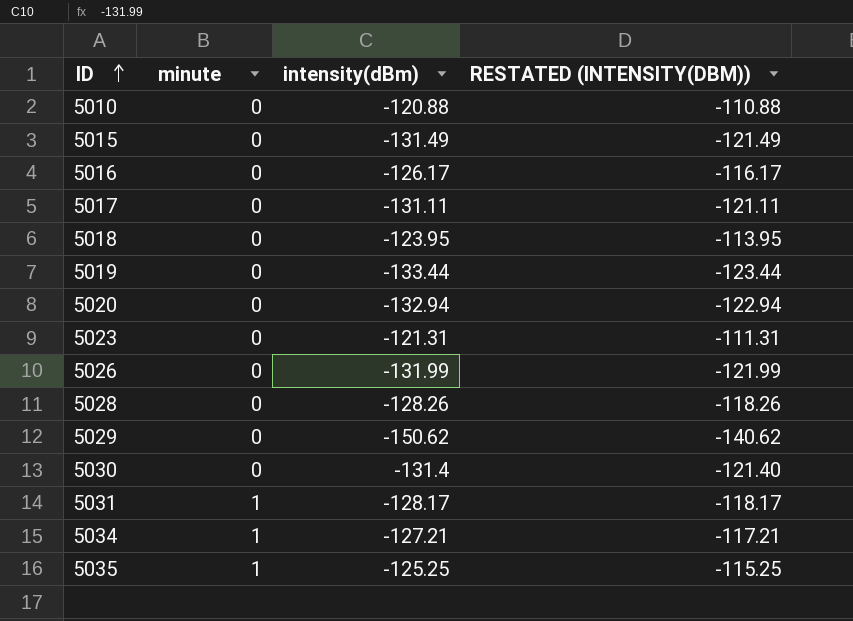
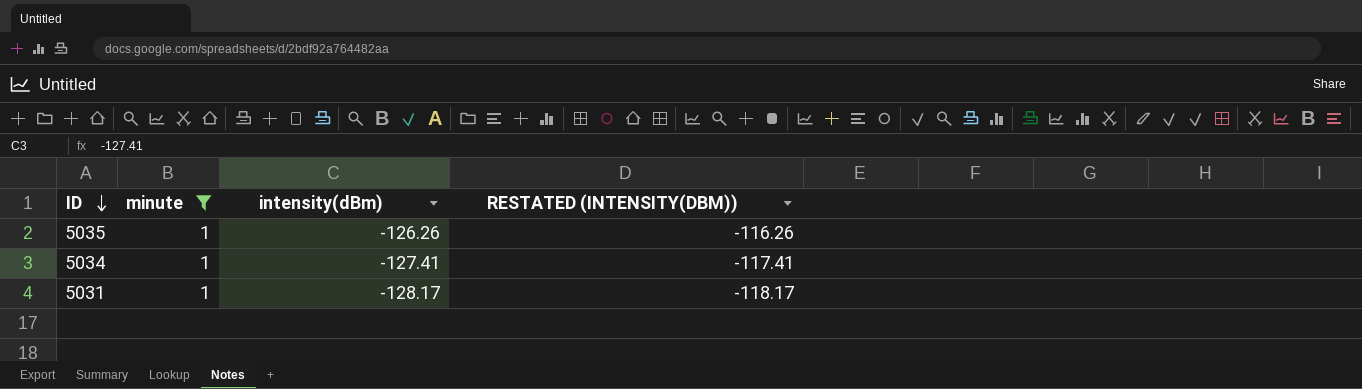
filter: none -> minute = 1
row order: ID ascending -> ID descending
5035 | intensity(dBm): -125.25 -> -126.26
5035 | RESTATED (INTENSITY(DBM)): -115.25 -> -116.26
5034 | intensity(dBm): -127.21 -> -127.41
5034 | RESTATED (INTENSITY(DBM)): -117.21 -> -117.41

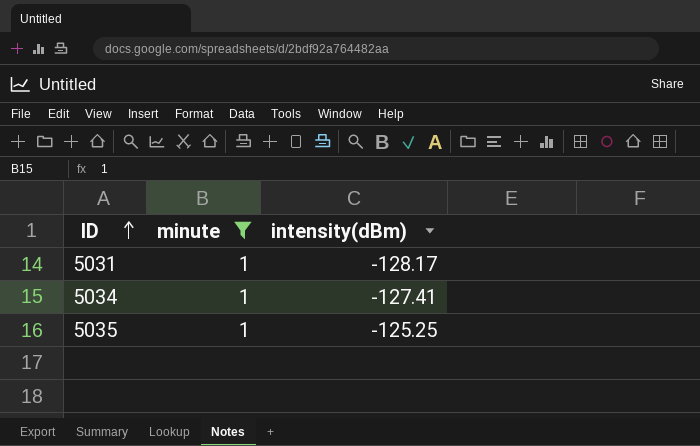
row order: ID descending -> ID ascending
column RESTATED (INTENSITY(DBM)) | formula: [intensity(dBm)] + 10 -> none
5035 | intensity(dBm): -126.26 -> -125.25

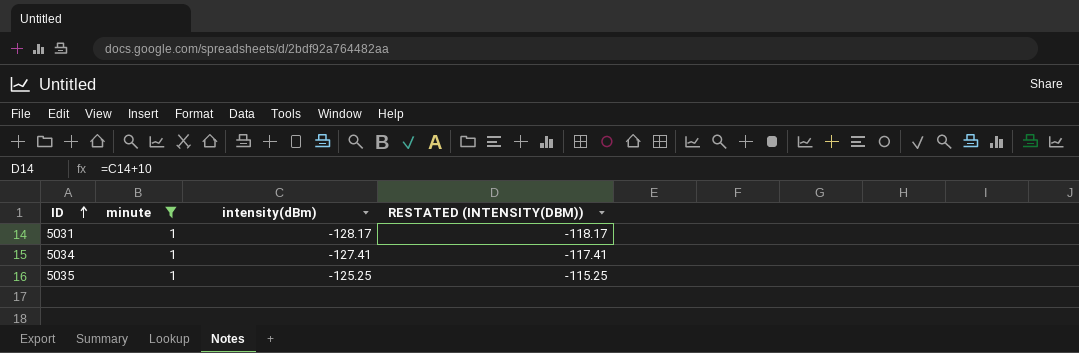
column RESTATED (INTENSITY(DBM)) | formula: none -> [intensity(dBm)] + 10

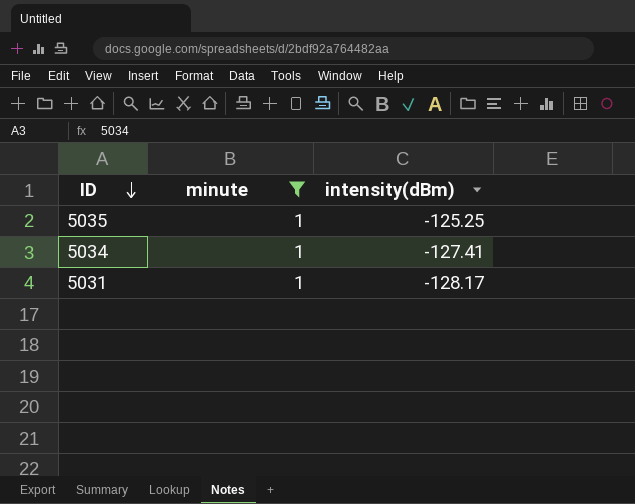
row order: ID ascending -> ID descending
column RESTATED (INTENSITY(DBM)) | formula: [intensity(dBm)] + 10 -> none

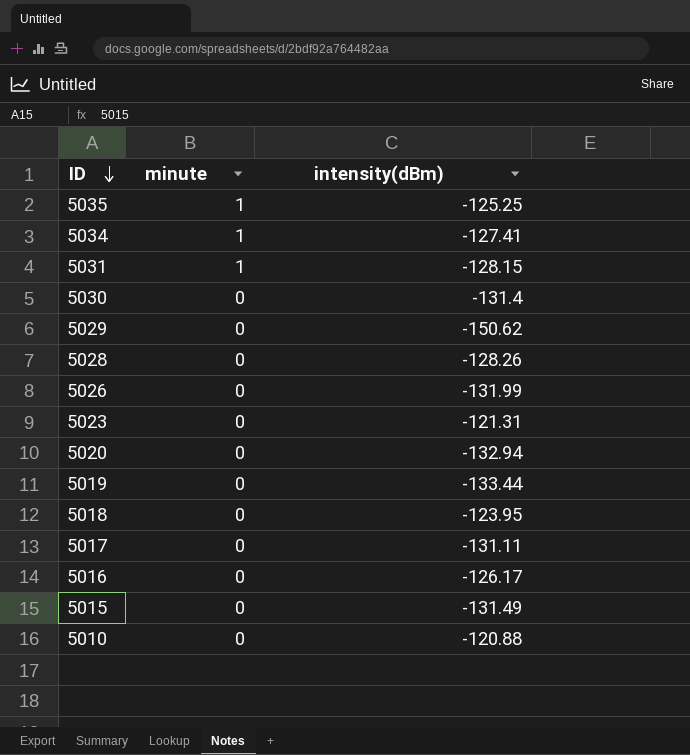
filter: minute = 1 -> none
5031 | intensity(dBm): -128.17 -> -128.15

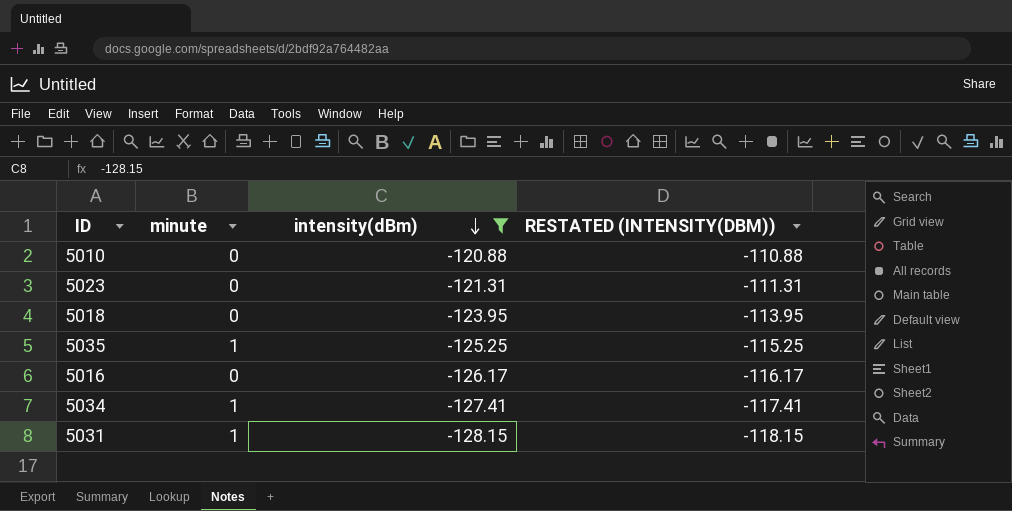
filter: none -> intensity(dBm) >= -128.15
row order: ID descending -> intensity(dBm) descending
column RESTATED (INTENSITY(DBM)) | formula: none -> [intensity(dBm)] + 10

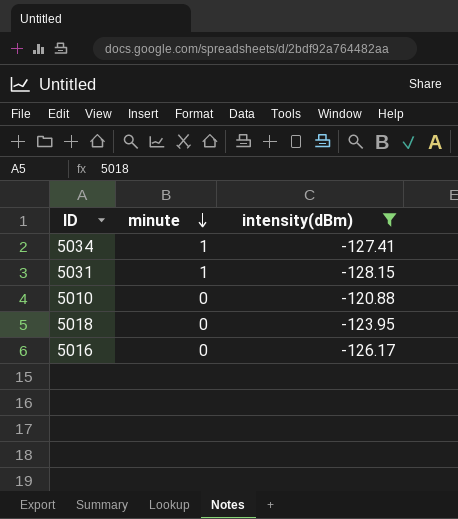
row order: intensity(dBm) descending -> minute descending
column RESTATED (INTENSITY(DBM)) | formula: [intensity(dBm)] + 10 -> none
row 5023: 0 | -121.31 | -111.31 -> none
row 5035: 1 | -125.25 | -115.25 -> none

